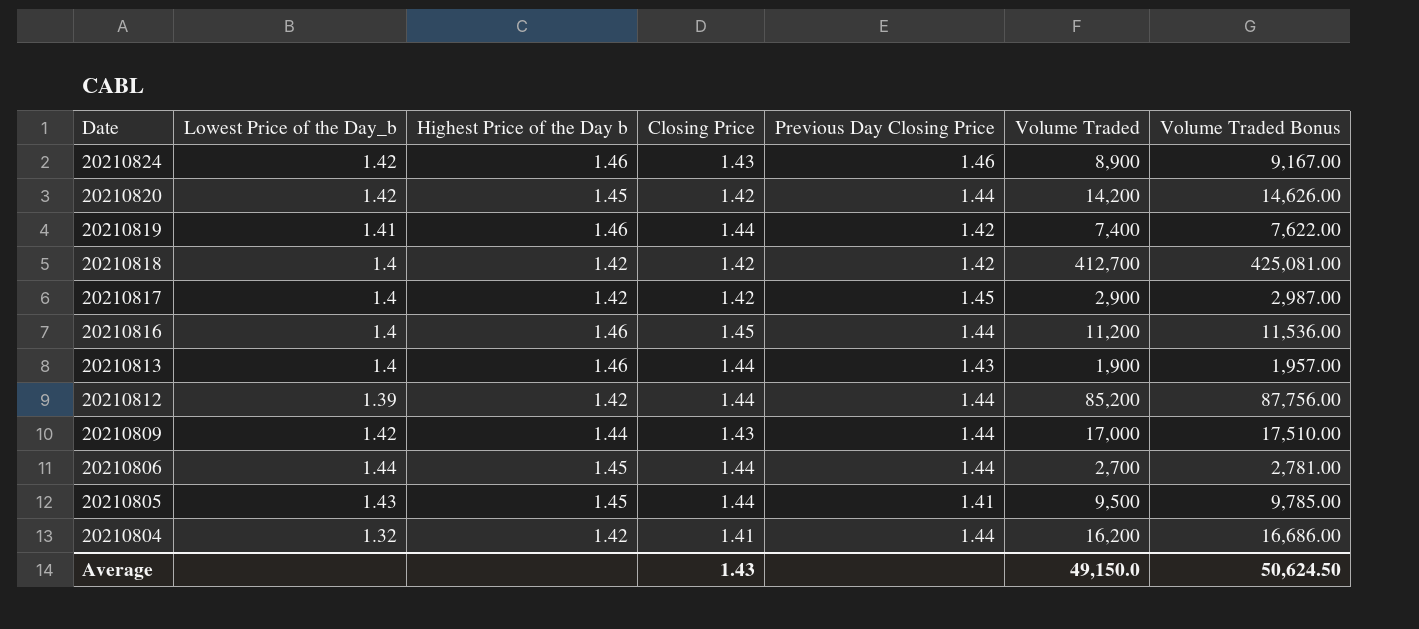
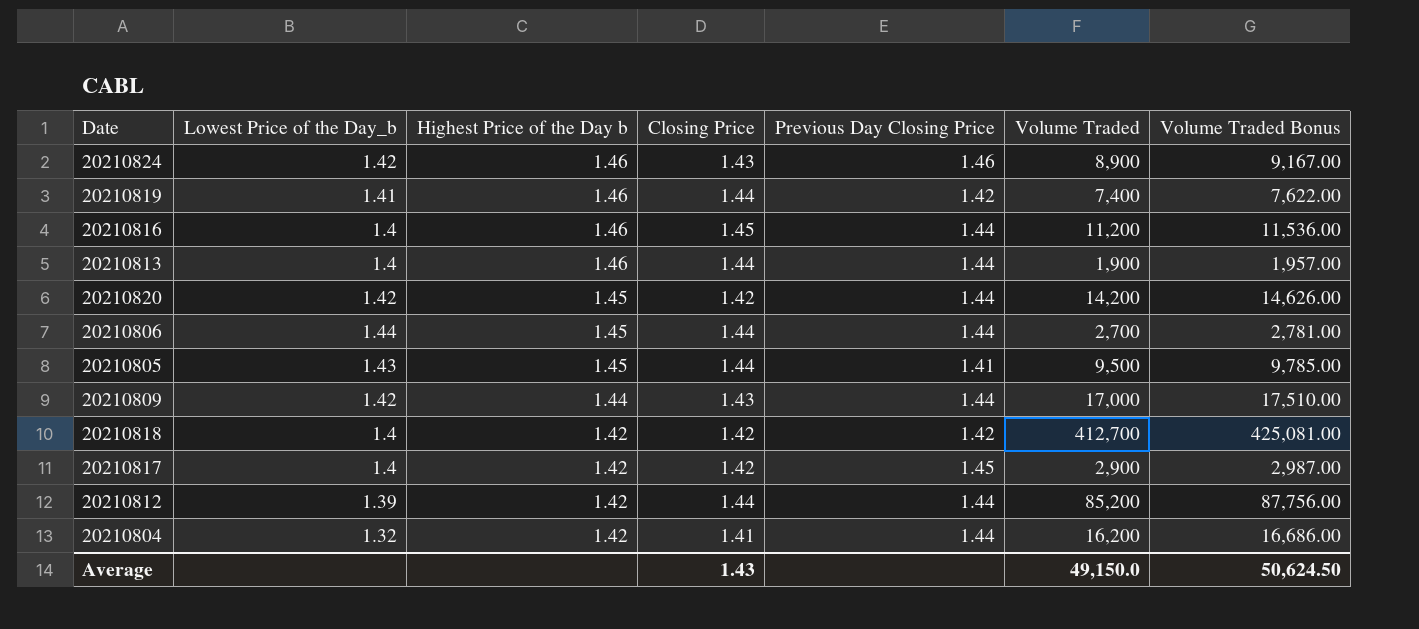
row order: Date descending -> Highest Price of the Day b descending
20210813 | Previous Day Closing Price: 1.43 -> 1.44

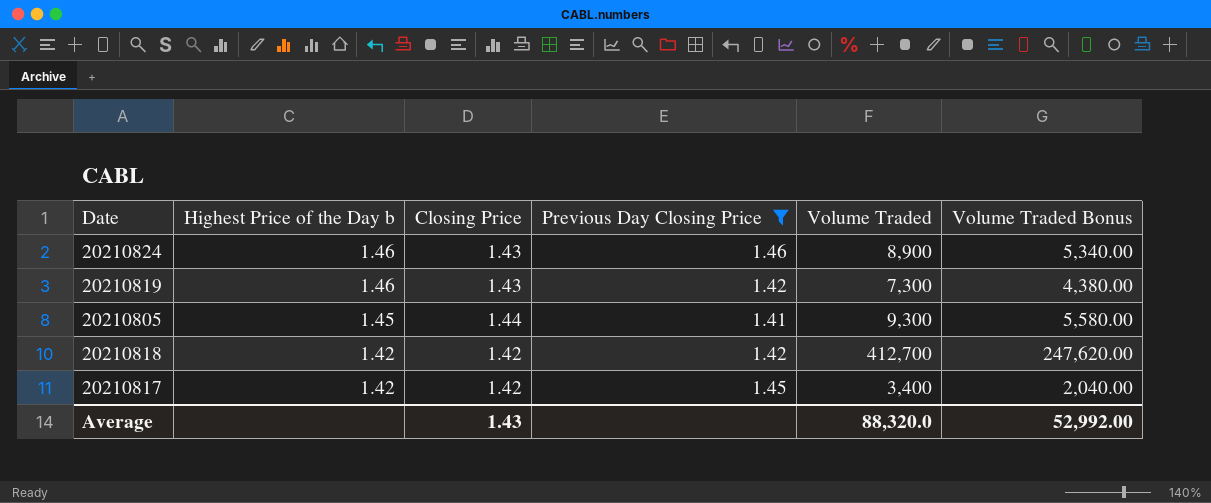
filter: none -> Previous Day Closing Price != 1.44
column Lowest Price of the Day_b | position: 2 -> none
column Volume Traded Bonus | formula: [Volume Traded] * 1.03 -> [Volume Traded] * 0.6
20210819 | Closing Price: 1.44 -> 1.43
20210819 | Volume Traded: 7,400 -> 7,300
20210805 | Volume Traded: 9,500 -> 9,300
20210817 | Volume Traded: 2,900 -> 3,400
Average | Volume Traded: 49,150.0 -> 88,320.0
Average | Volume Traded Bonus: 50,624.50 -> 52,992.00

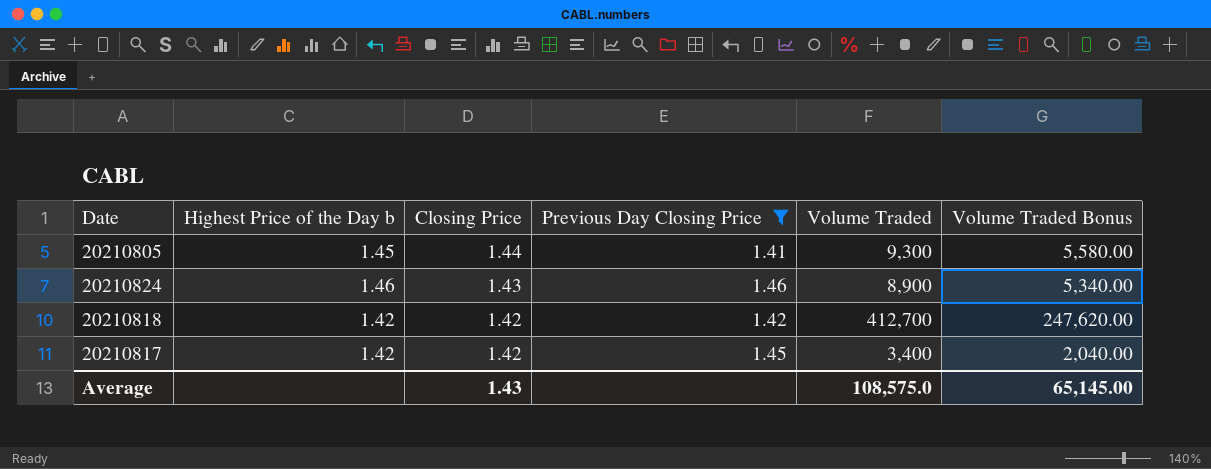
row order: Highest Price of the Day b descending -> Closing Price descending
row 20210819: 1.46 | 1.43 | 1.42 | 7,300 | 4,380.00 -> none
Average | Volume Traded: 88,320.0 -> 108,575.0
Average | Volume Traded Bonus: 52,992.00 -> 65,145.00

